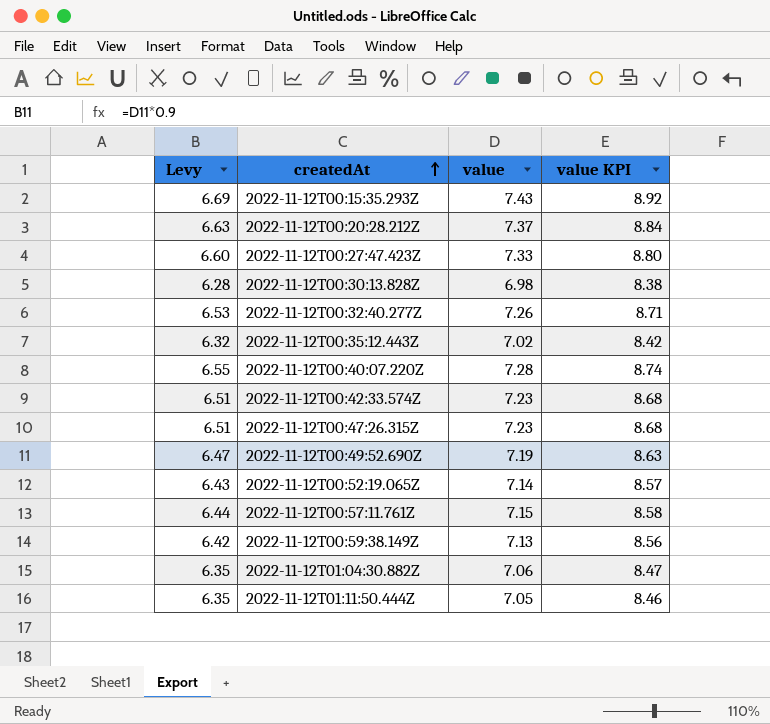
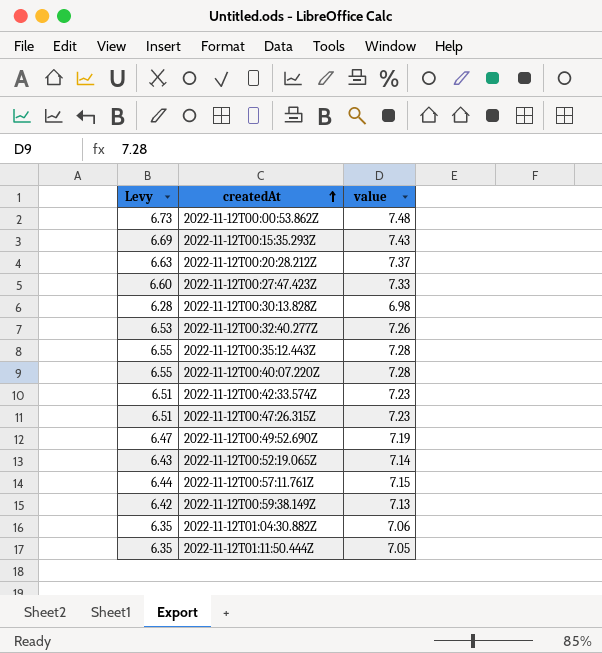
column value KPI | formula: [value] * 1.2 -> none
row 2022-11-12T00:00:53.862Z: none -> 6.73 | 7.48
2022-11-12T00:35:12.443Z | Levy: 6.32 -> 6.55
2022-11-12T00:35:12.443Z | value: 7.02 -> 7.28

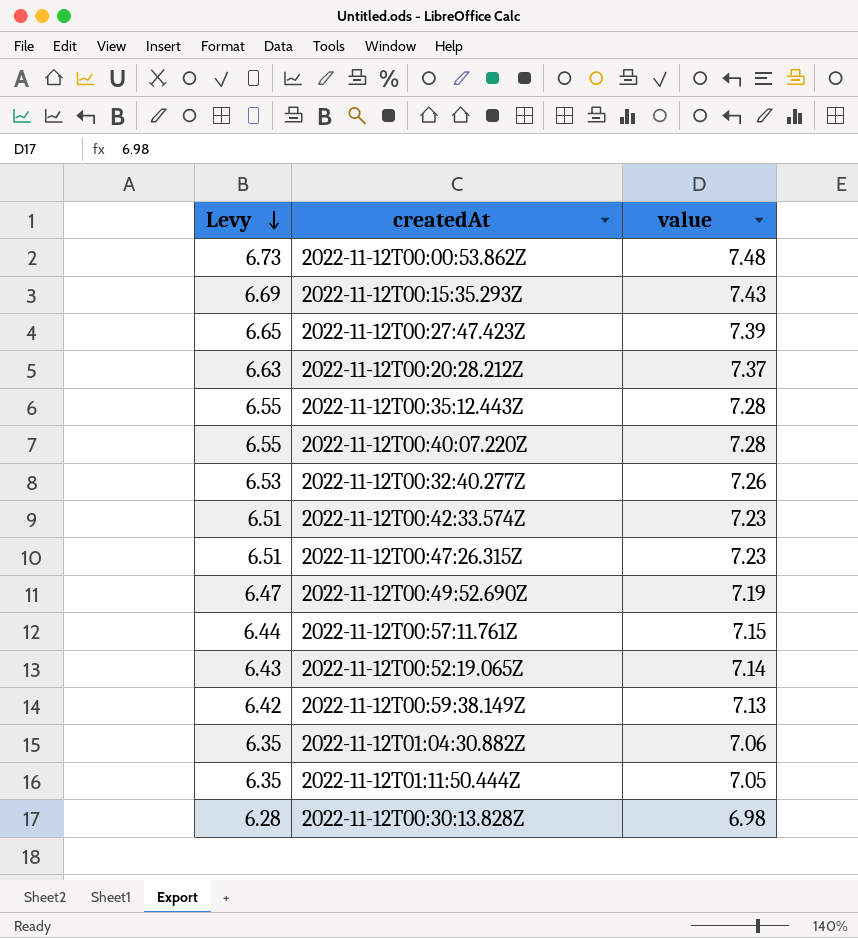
row order: createdAt ascending -> Levy descending
2022-11-12T00:27:47.423Z | Levy: 6.60 -> 6.65
2022-11-12T00:27:47.423Z | value: 7.33 -> 7.39

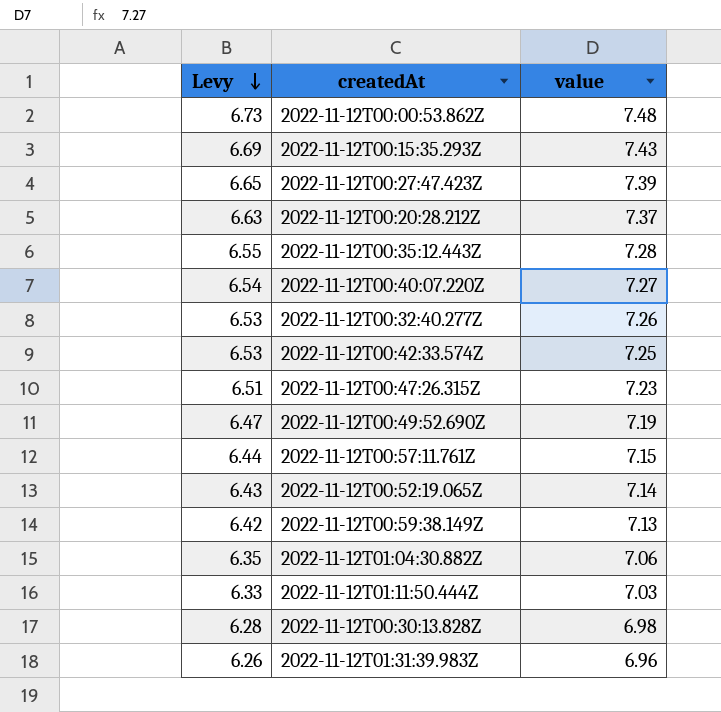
2022-11-12T00:40:07.220Z | Levy: 6.55 -> 6.54
2022-11-12T00:40:07.220Z | value: 7.28 -> 7.27
2022-11-12T00:42:33.574Z | Levy: 6.51 -> 6.53
2022-11-12T00:42:33.574Z | value: 7.23 -> 7.25
2022-11-12T01:11:50.444Z | Levy: 6.35 -> 6.33
2022-11-12T01:11:50.444Z | value: 7.05 -> 7.03
row 2022-11-12T01:31:39.983Z: none -> 6.26 | 6.96

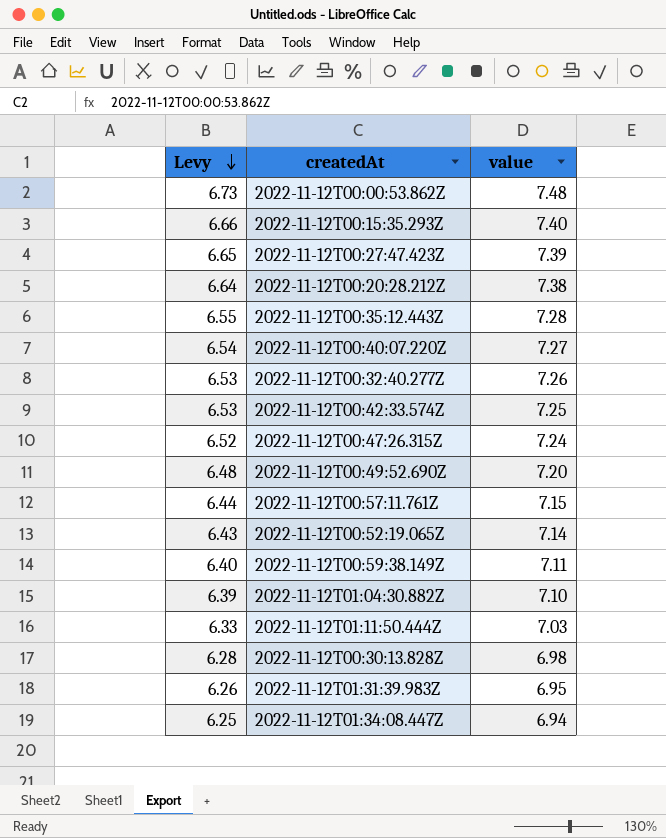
2022-11-12T00:15:35.293Z | Levy: 6.69 -> 6.66
2022-11-12T00:15:35.293Z | value: 7.43 -> 7.40
2022-11-12T00:20:28.212Z | Levy: 6.63 -> 6.64
2022-11-12T00:20:28.212Z | value: 7.37 -> 7.38
2022-11-12T00:47:26.315Z | Levy: 6.51 -> 6.52
2022-11-12T00:47:26.315Z | value: 7.23 -> 7.24
2022-11-12T00:49:52.690Z | Levy: 6.47 -> 6.48
2022-11-12T00:49:52.690Z | value: 7.19 -> 7.20
2022-11-12T00:59:38.149Z | Levy: 6.42 -> 6.40
2022-11-12T00:59:38.149Z | value: 7.13 -> 7.11
2022-11-12T01:04:30.882Z | Levy: 6.35 -> 6.39
2022-11-12T01:04:30.882Z | value: 7.06 -> 7.10
2022-11-12T01:31:39.983Z | value: 6.96 -> 6.95
row 2022-11-12T01:34:08.447Z: none -> 6.25 | 6.94

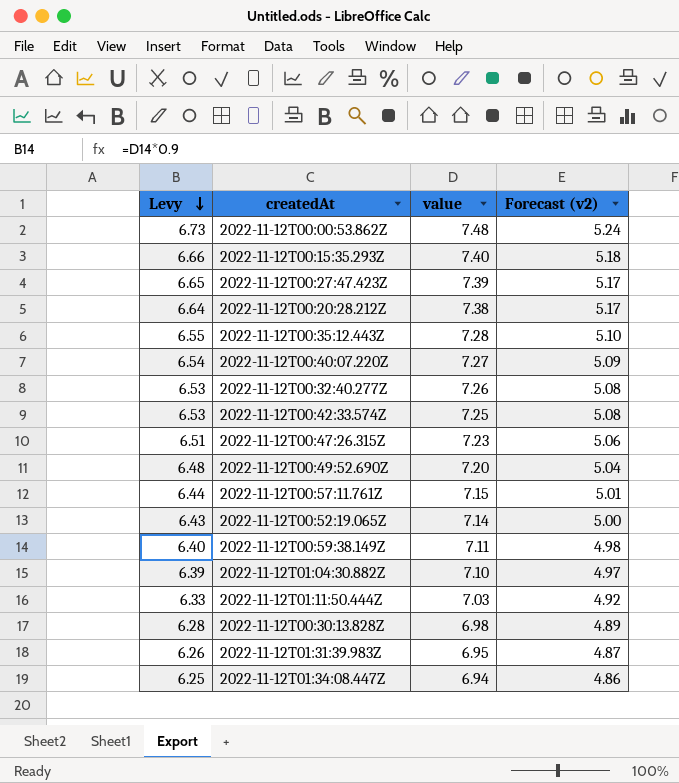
column Forecast (v2) | formula: none -> [value] * 0.7
2022-11-12T00:47:26.315Z | Levy: 6.52 -> 6.51
2022-11-12T00:47:26.315Z | value: 7.24 -> 7.23

